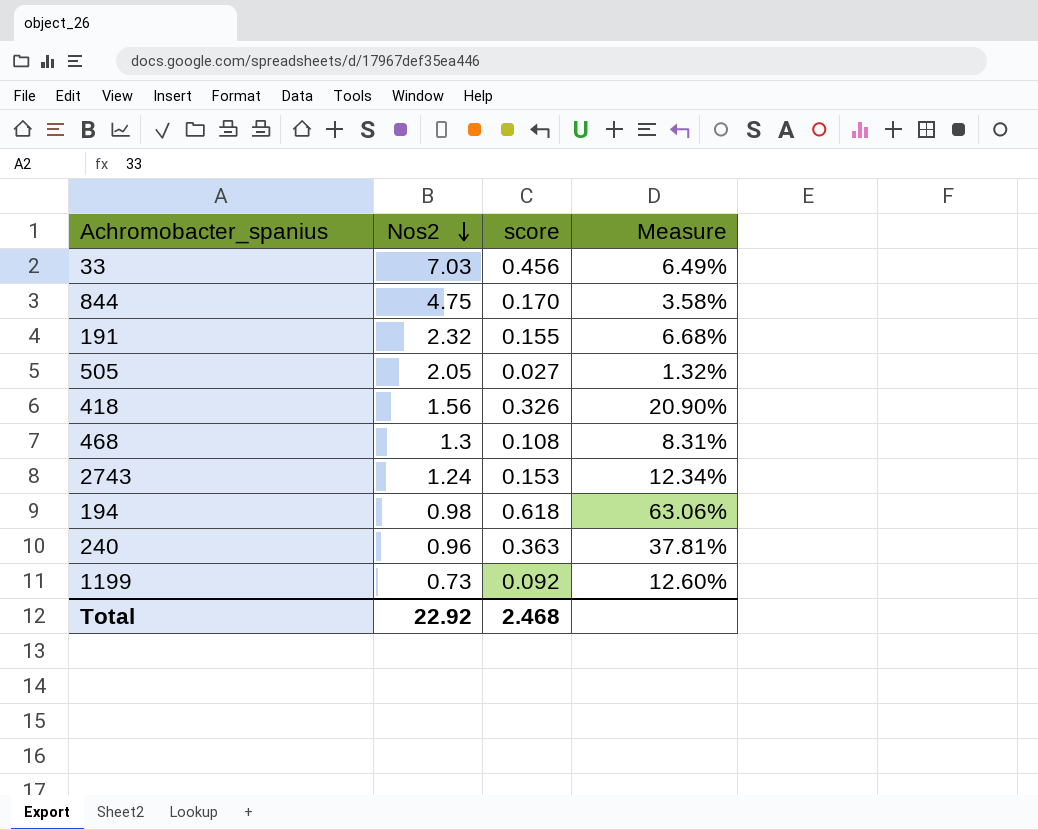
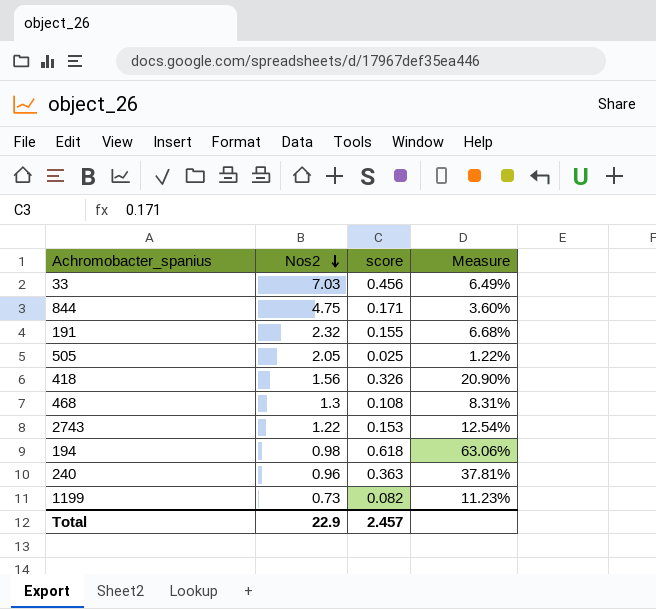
844 | score: 0.170 -> 0.171
844 | Measure: 3.58% -> 3.60%
505 | score: 0.027 -> 0.025
505 | Measure: 1.32% -> 1.22%
2743 | Nos2: 1.24 -> 1.22
2743 | Measure: 12.34% -> 12.54%
1199 | score: 0.092 -> 0.082
1199 | Measure: 12.60% -> 11.23%
Total | Nos2: 22.92 -> 22.9
Total | score: 2.468 -> 2.457

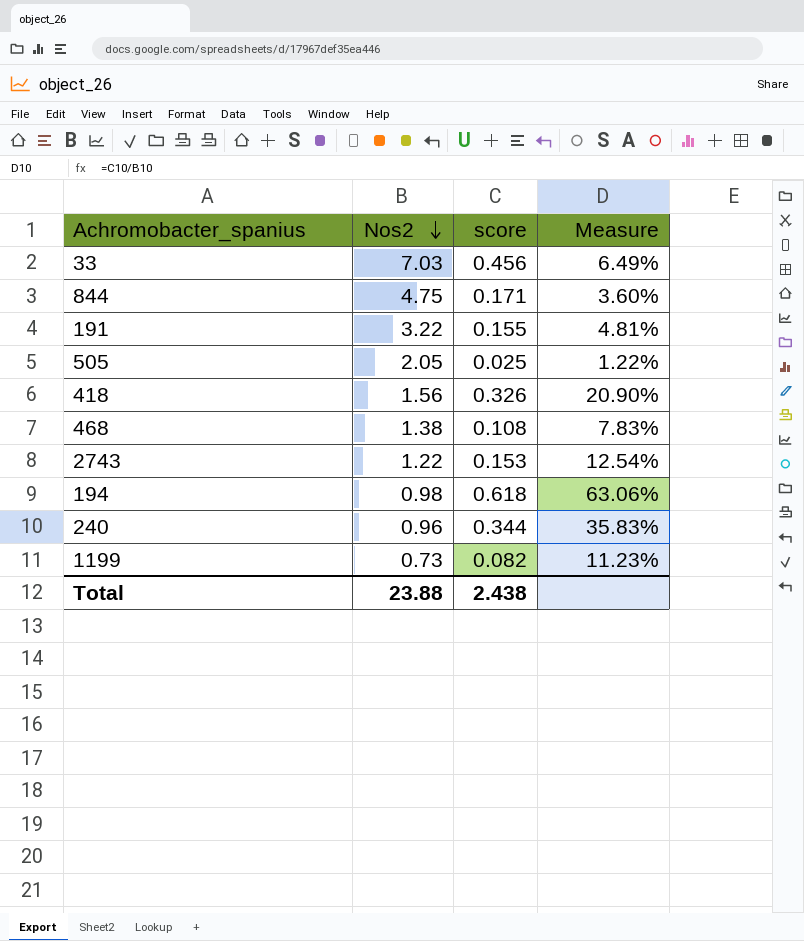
191 | Nos2: 2.32 -> 3.22
191 | Measure: 6.68% -> 4.81%
468 | Nos2: 1.3 -> 1.38
468 | Measure: 8.31% -> 7.83%
240 | score: 0.363 -> 0.344
240 | Measure: 37.81% -> 35.83%
Total | Nos2: 22.9 -> 23.88
Total | score: 2.457 -> 2.438

